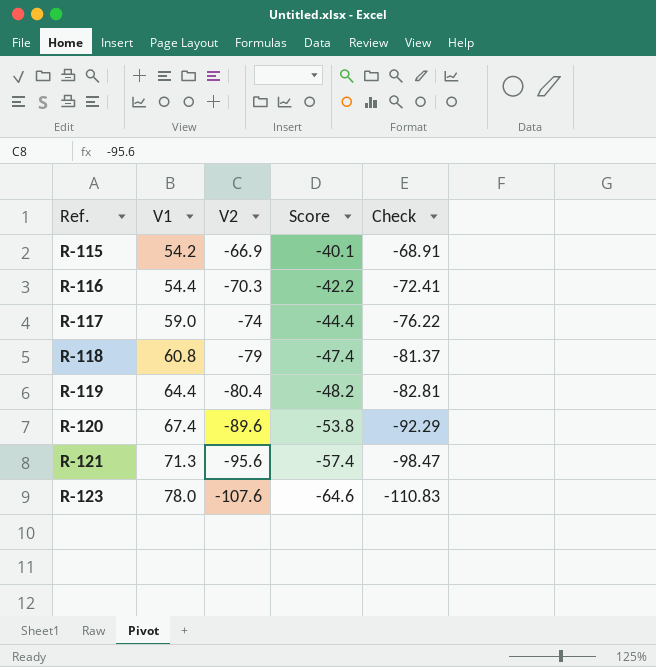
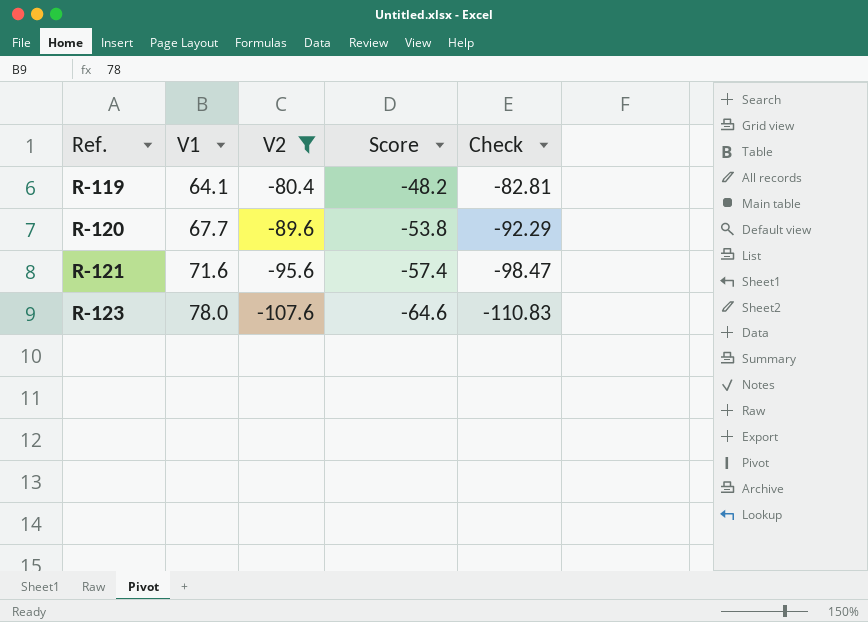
filter: none -> V2 <= -80.4
R-119 | V1: 64.4 -> 64.1
R-120 | V1: 67.4 -> 67.7
R-121 | V1: 71.3 -> 71.6

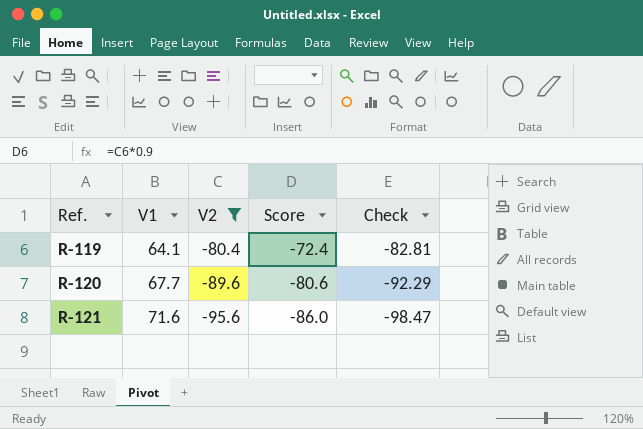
column Score | formula: [V2] * 0.6 -> [V2] * 0.9
row R-123: 78.0 | -107.6 | -64.6 | -110.83 -> none

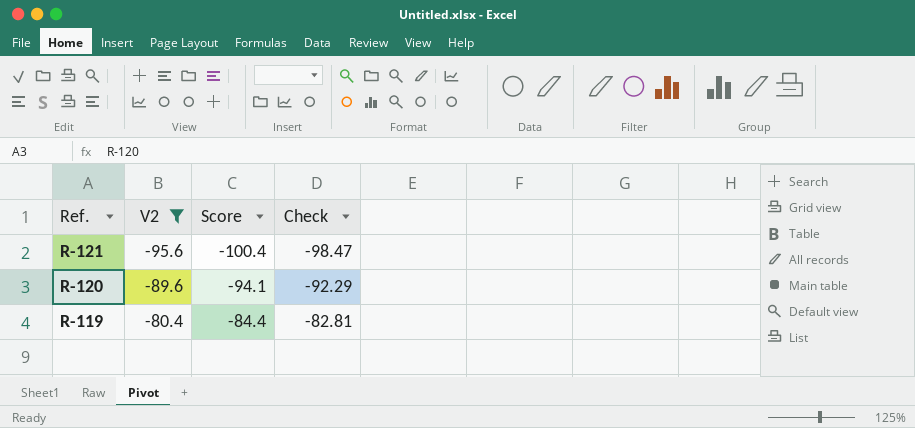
row order: Ref. ascending -> Ref. descending
column V1 | position: 2 -> none
column Score | formula: [V2] * 0.9 -> [V2] * 1.05

